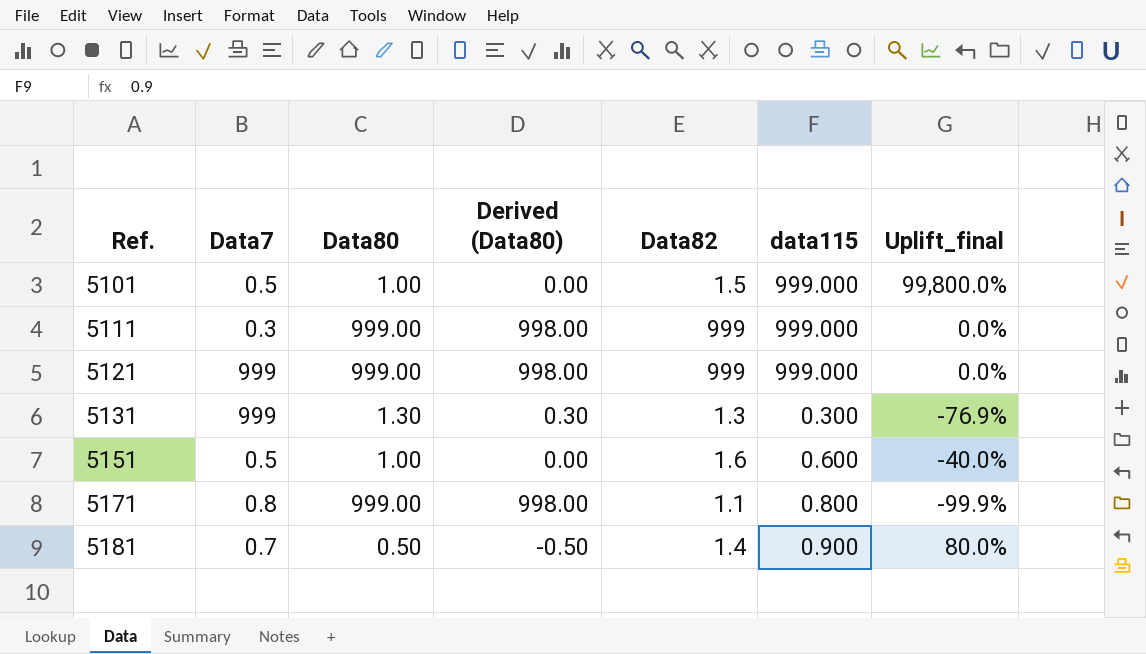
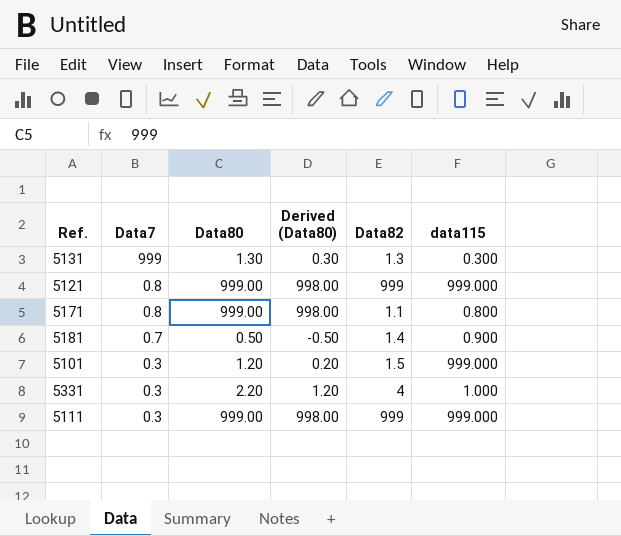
row order: Ref. ascending -> Data7 descending
column Uplift_final | formula: ([data115] - [Data80]) / [Data80] -> none
row 5151: 0.5 | 1.00 | 0.00 | 1.6 | 0.600 | -40.0% -> none
5121 | Data7: 999 -> 0.8
5101 | Data7: 0.5 -> 0.3
5101 | Data80: 1.00 -> 1.20
5101 | Derived (Data80): 0.00 -> 0.20
row 5331: none -> 0.3 | 2.20 | 1.20 | 4 | 1.000

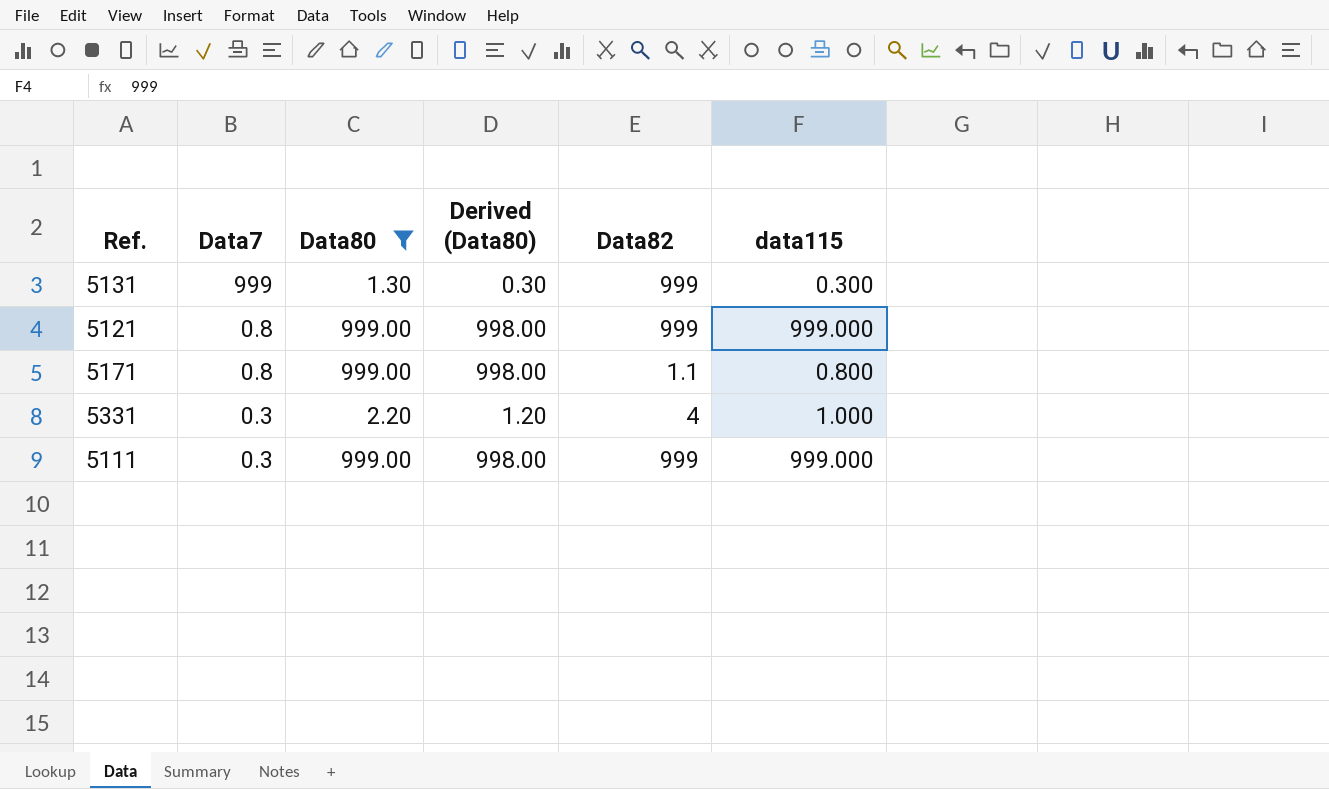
filter: none -> Data80 >= 1.30
5131 | Data82: 1.3 -> 999

